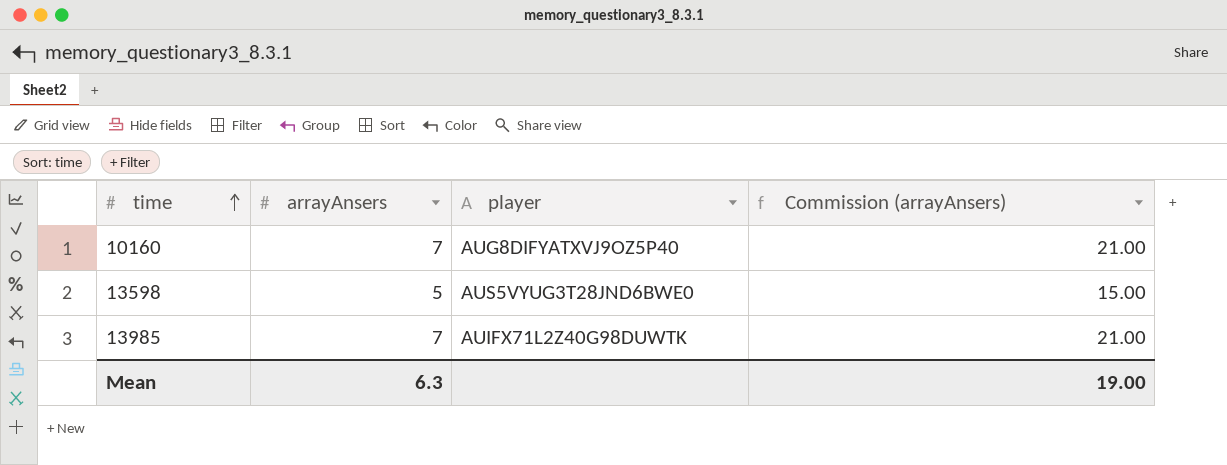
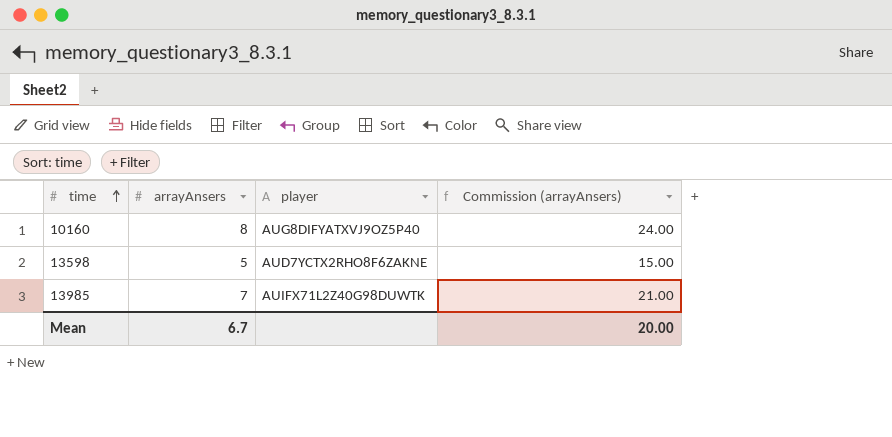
10160 | arrayAnsers: 7 -> 8
10160 | Commission (arrayAnsers): 21.00 -> 24.00
13598 | player: AUS5VYUG3T28JND6BWE0 -> AUD7YCTX2RHO8F6ZAKNE
Mean | arrayAnsers: 6.3 -> 6.7
Mean | Commission (arrayAnsers): 19.00 -> 20.00

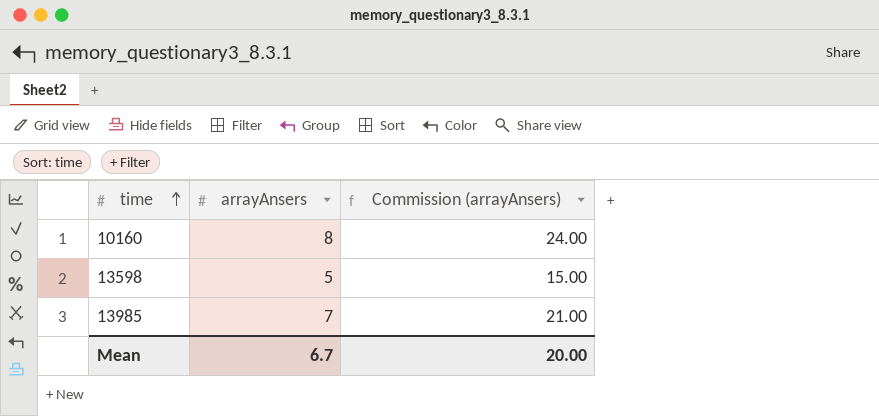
column player | position: 3 -> none

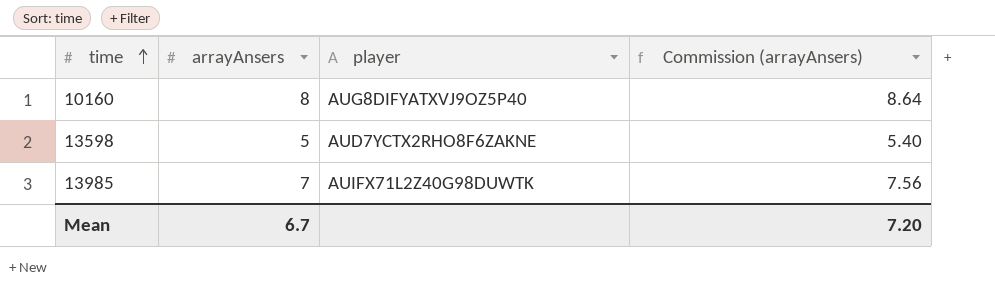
column player | position: none -> 3
column Commission (arrayAnsers) | formula: [arrayAnsers] * 3 -> [arrayAnsers] * 1.08
Mean | Commission (arrayAnsers): 20.00 -> 7.20

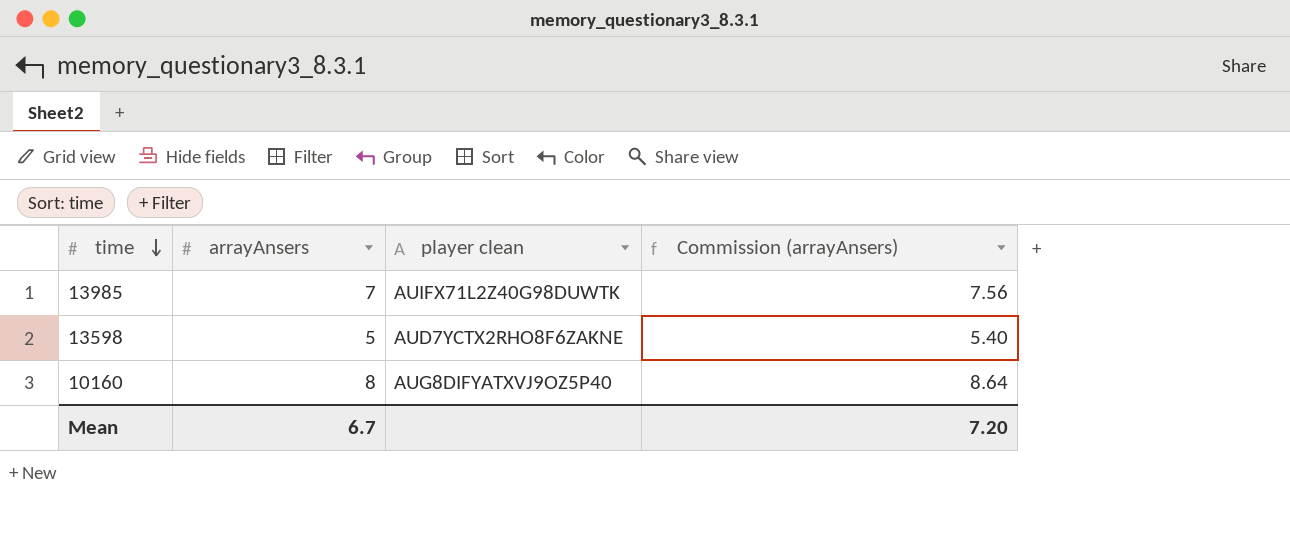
row order: time ascending -> time descending
column name: player -> player clean

